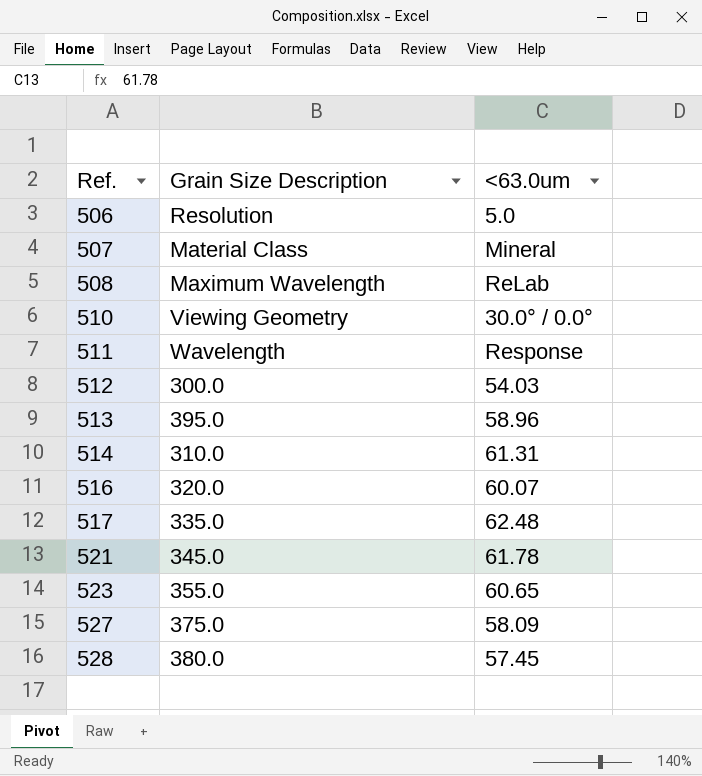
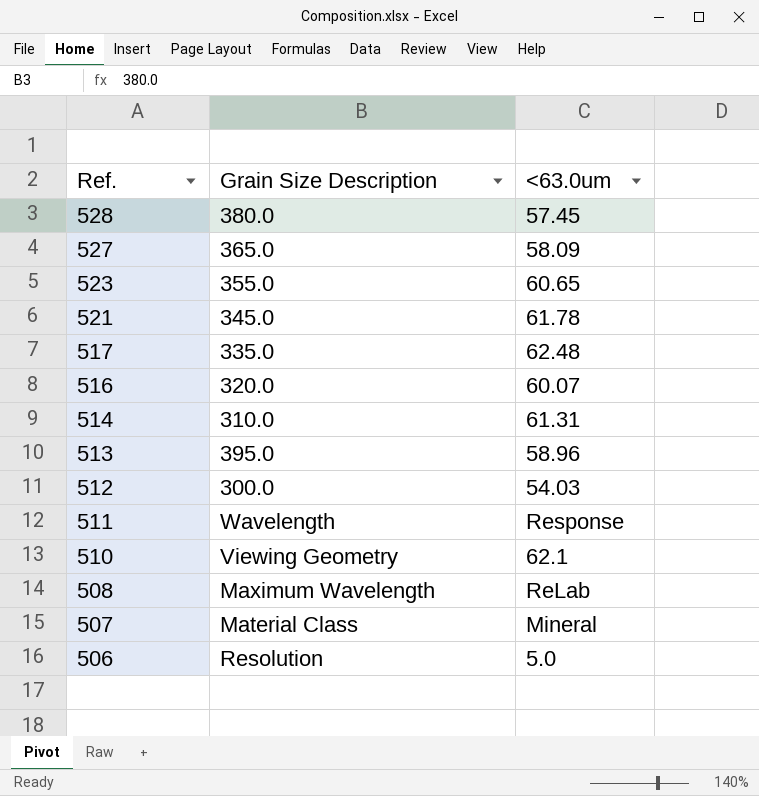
row order: Ref. ascending -> Ref. descending
527 | Grain Size Description: 375.0 -> 365.0
510 | <63.0um: 30.0° / 0.0° -> 62.1

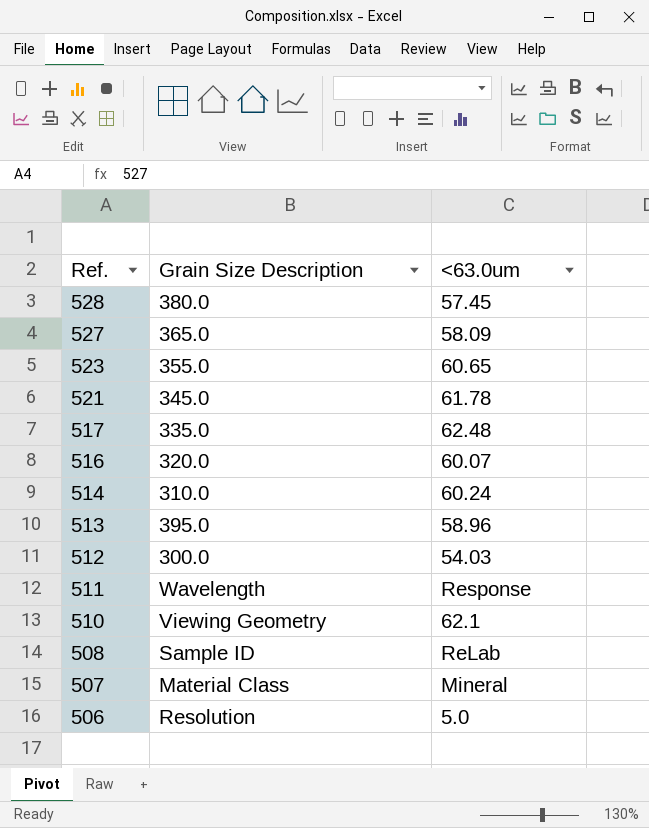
514 | <63.0um: 61.31 -> 60.24
508 | Grain Size Description: Maximum Wavelength -> Sample ID

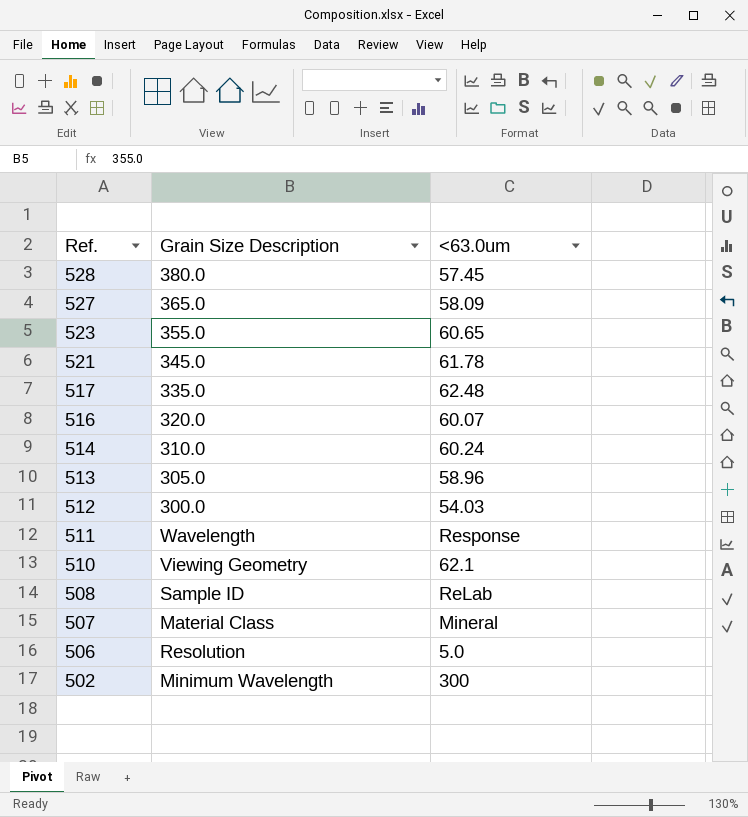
513 | Grain Size Description: 395.0 -> 305.0
row 502: none -> Minimum Wavelength | 300

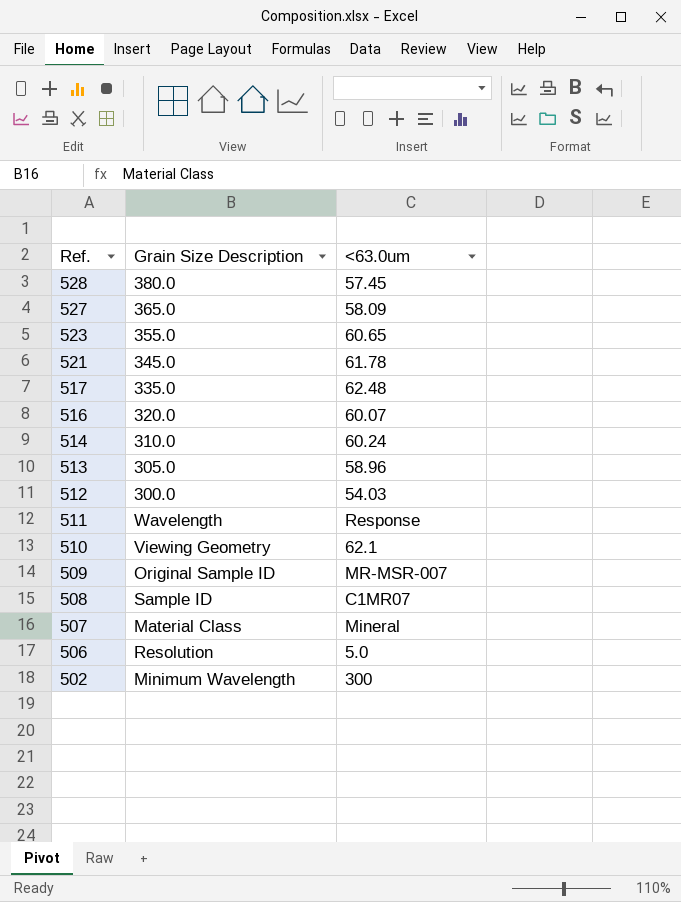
row 509: none -> Original Sample ID | MR-MSR-007
508 | <63.0um: ReLab -> C1MR07

